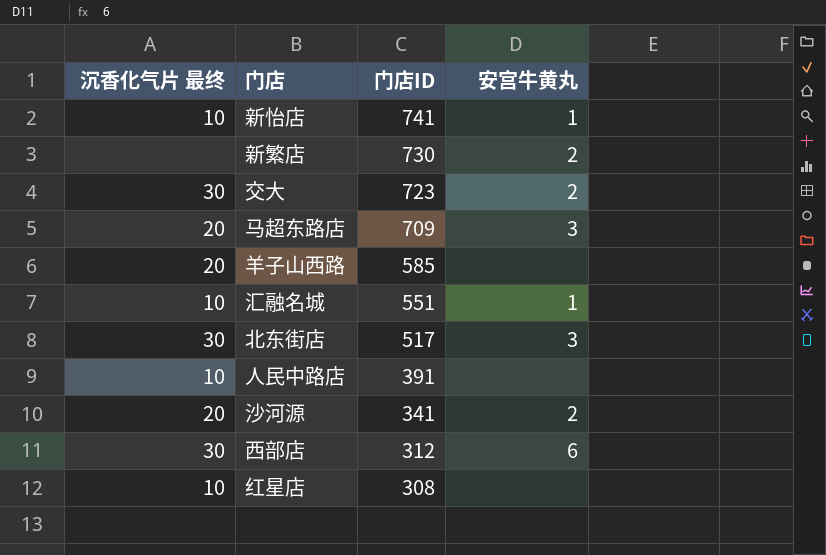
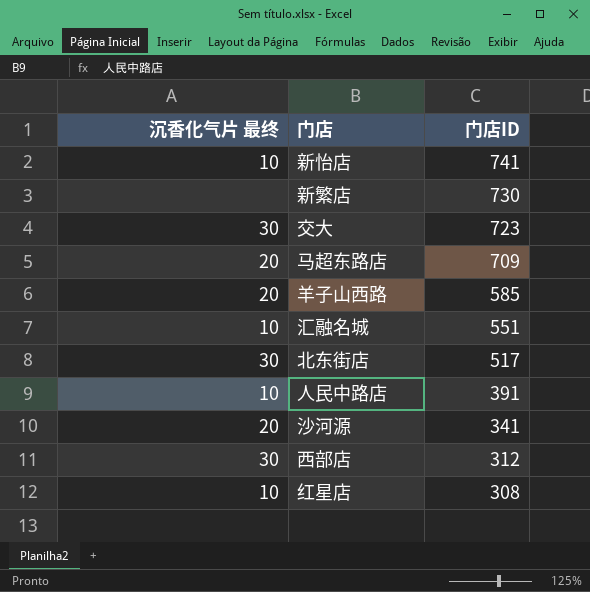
column 安宫牛黄丸 | position: 4 -> none

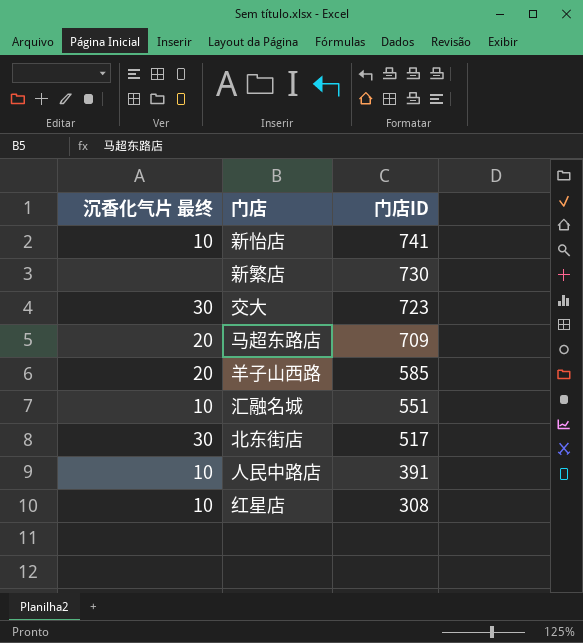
row 沙河源: 20 | 341 -> none
row 西部店: 30 | 312 -> none

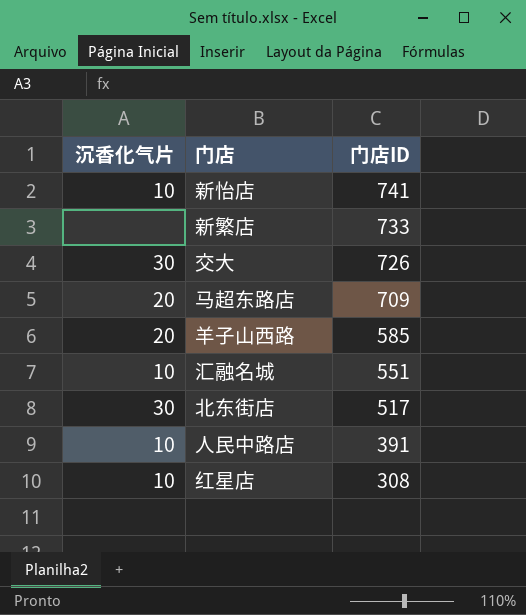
column name: 沉香化气片 最终 -> 沉香化气片
新繁店 | 门店ID: 730 -> 733
交大 | 门店ID: 723 -> 726

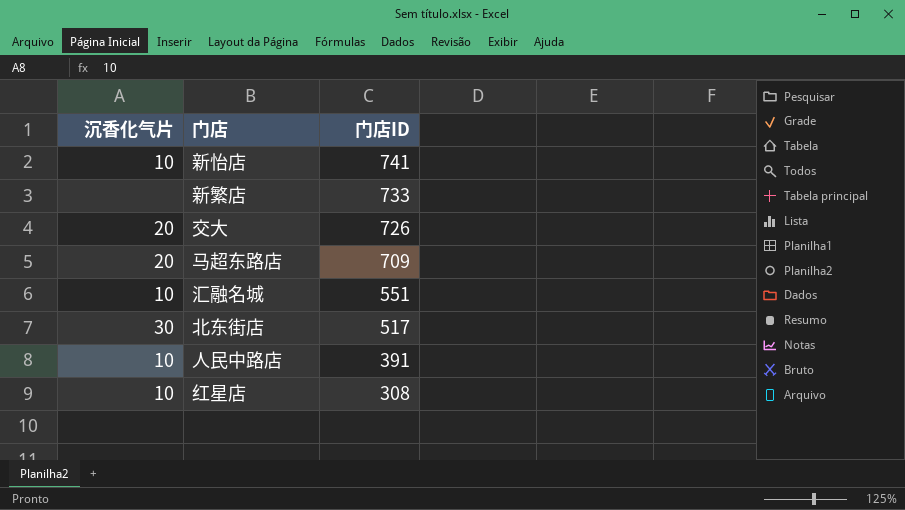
row 羊子山西路: 20 | 585 -> none
交大 | 沉香化气片: 30 -> 20

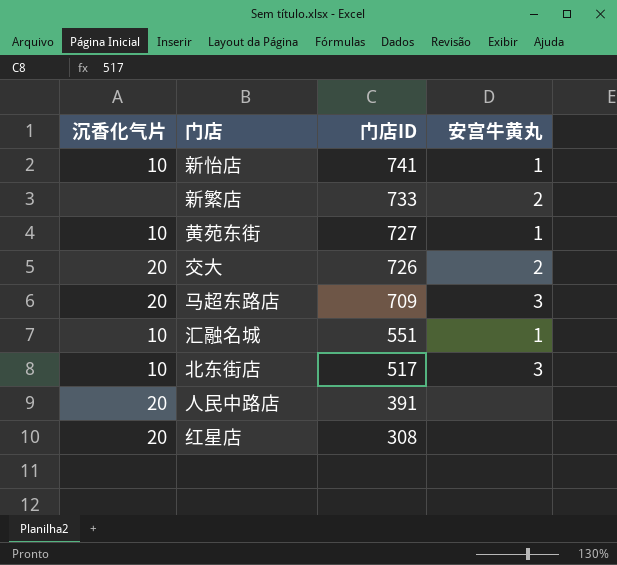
column 安宫牛黄丸 | position: none -> 4
row 黄苑东街: none -> 10 | 727 | 1
北东街店 | 沉香化气片: 30 -> 10
人民中路店 | 沉香化气片: 10 -> 20
红星店 | 沉香化气片: 10 -> 20

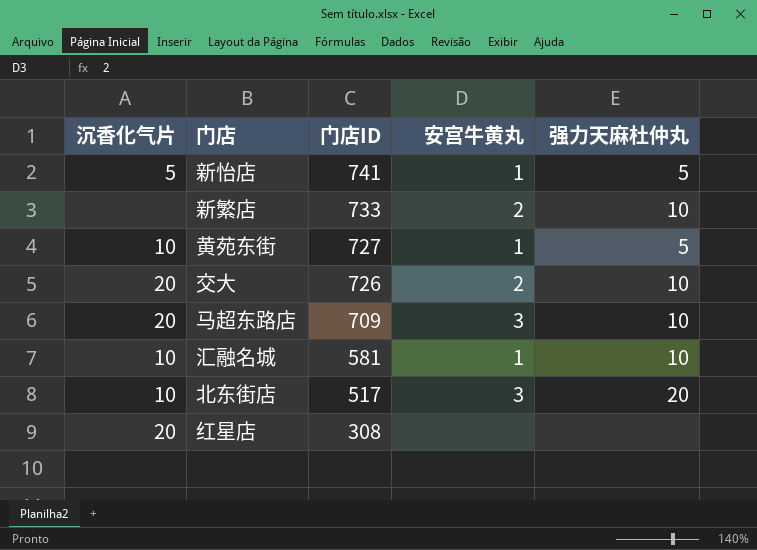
column 强力天麻杜仲丸 | position: none -> 5
row 人民中路店: 20 | 391 | none -> none
新怡店 | 沉香化气片: 10 -> 5
汇融名城 | 门店ID: 551 -> 581

